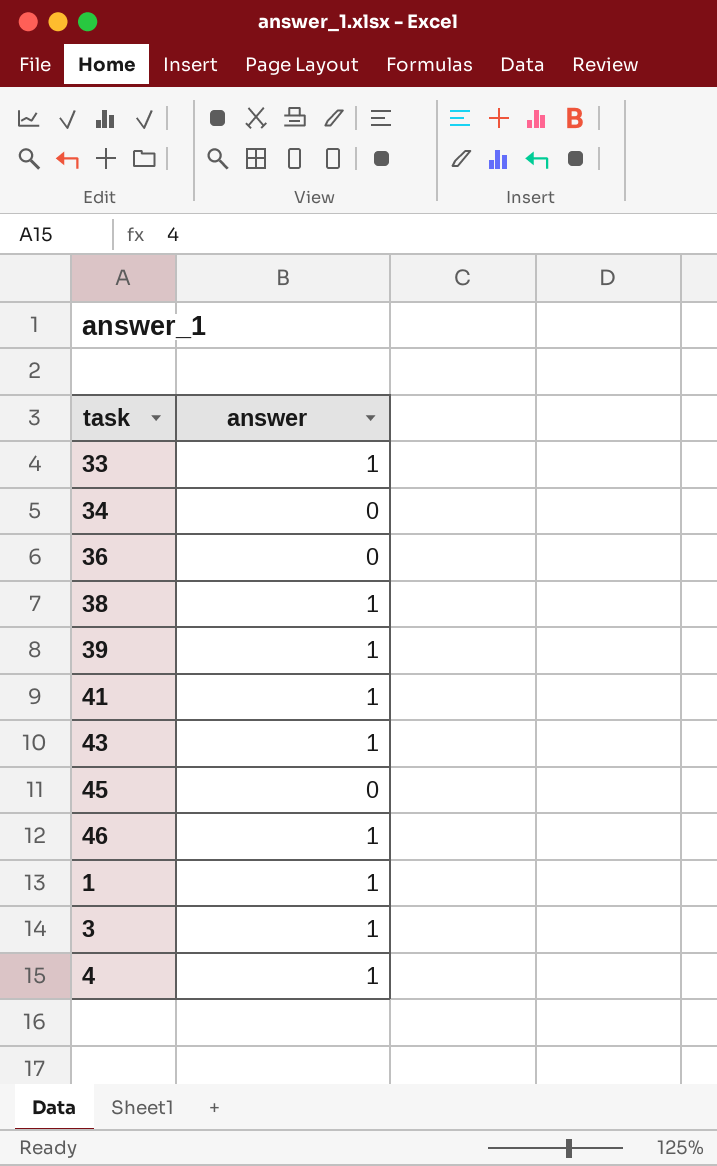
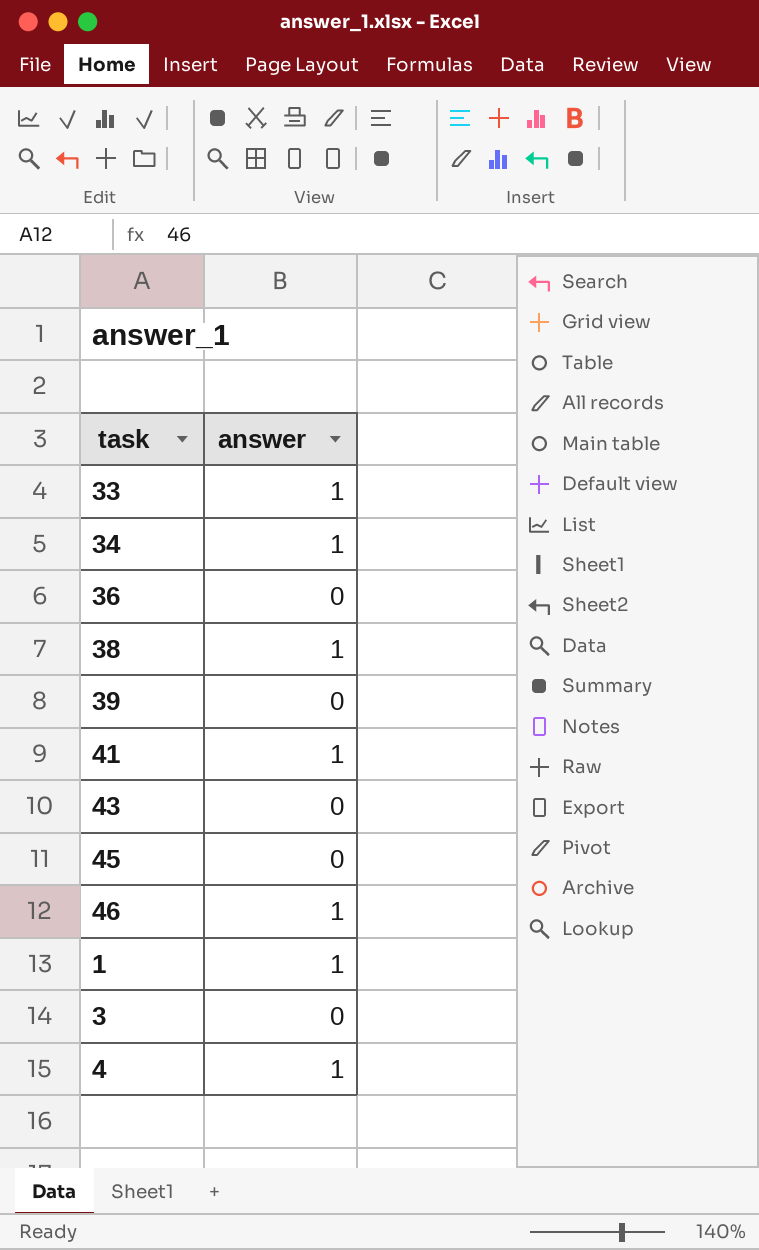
34 | answer: 0 -> 1
39 | answer: 1 -> 0
43 | answer: 1 -> 0
3 | answer: 1 -> 0

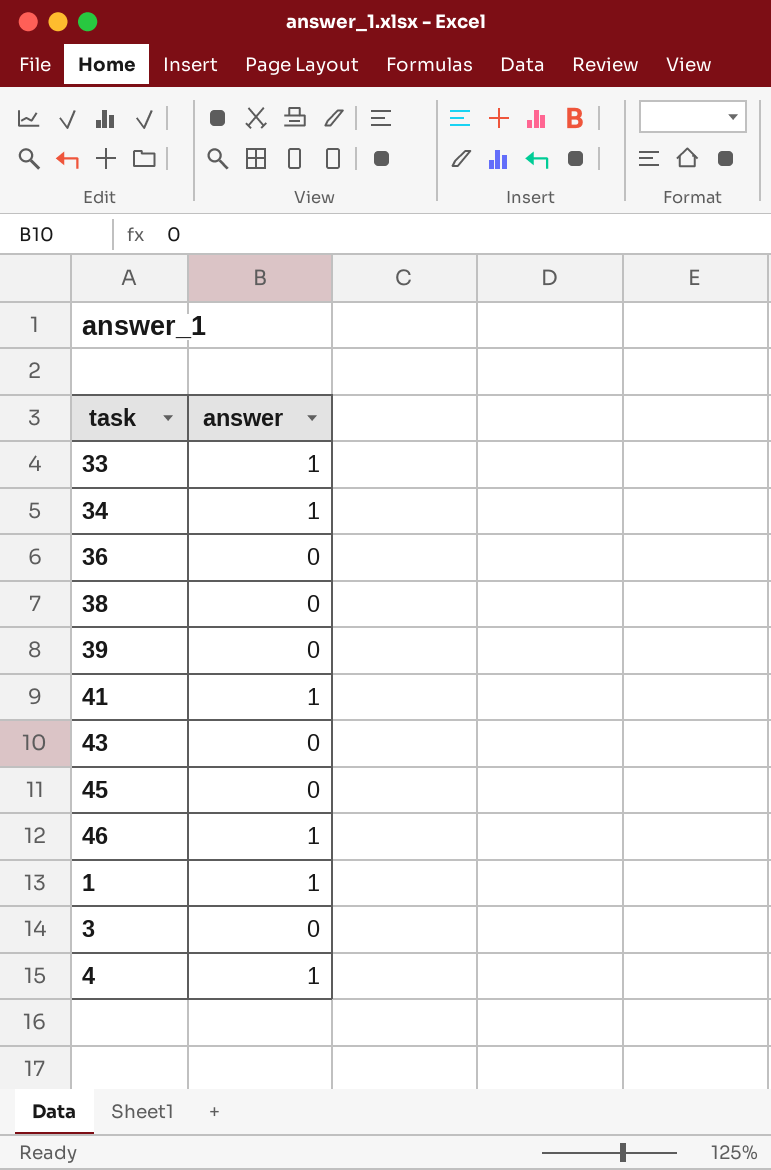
38 | answer: 1 -> 0

